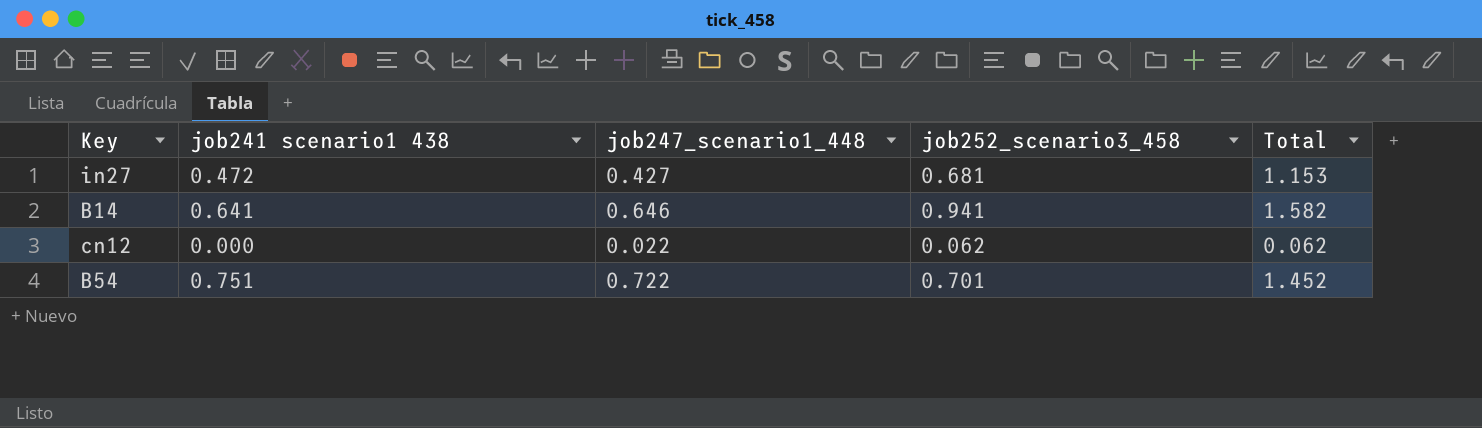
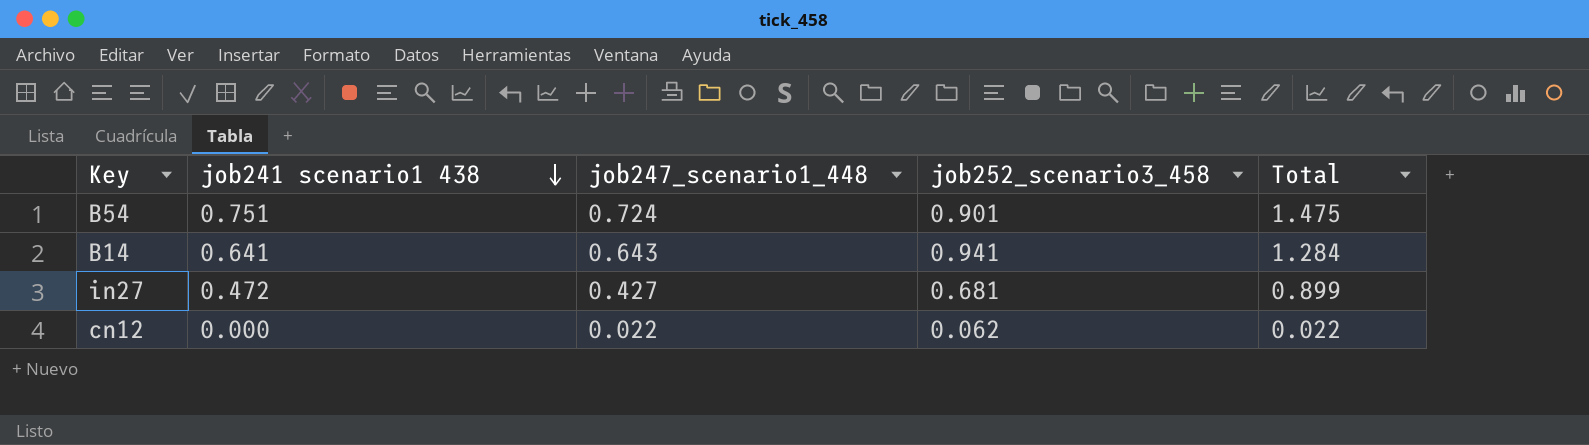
row order: none -> job241 scenario1 438 descending
column Total | formula: [job241 scenario1 438] + [job252_scenario3_458] -> [job241 scenario1 438] + [job247_scenario1_448]
B54 | job247_scenario1_448: 0.722 -> 0.724
B54 | job252_scenario3_458: 0.701 -> 0.901
B14 | job247_scenario1_448: 0.646 -> 0.643

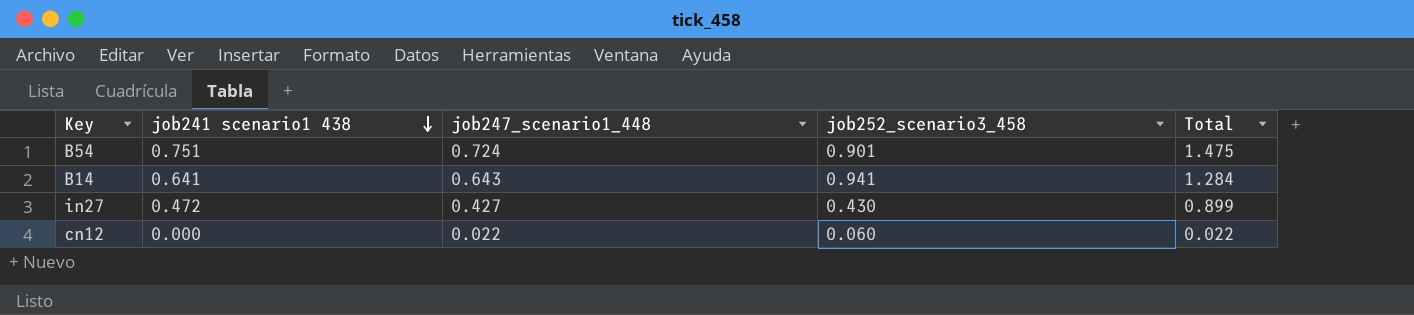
in27 | job252_scenario3_458: 0.681 -> 0.430
cn12 | job252_scenario3_458: 0.062 -> 0.060

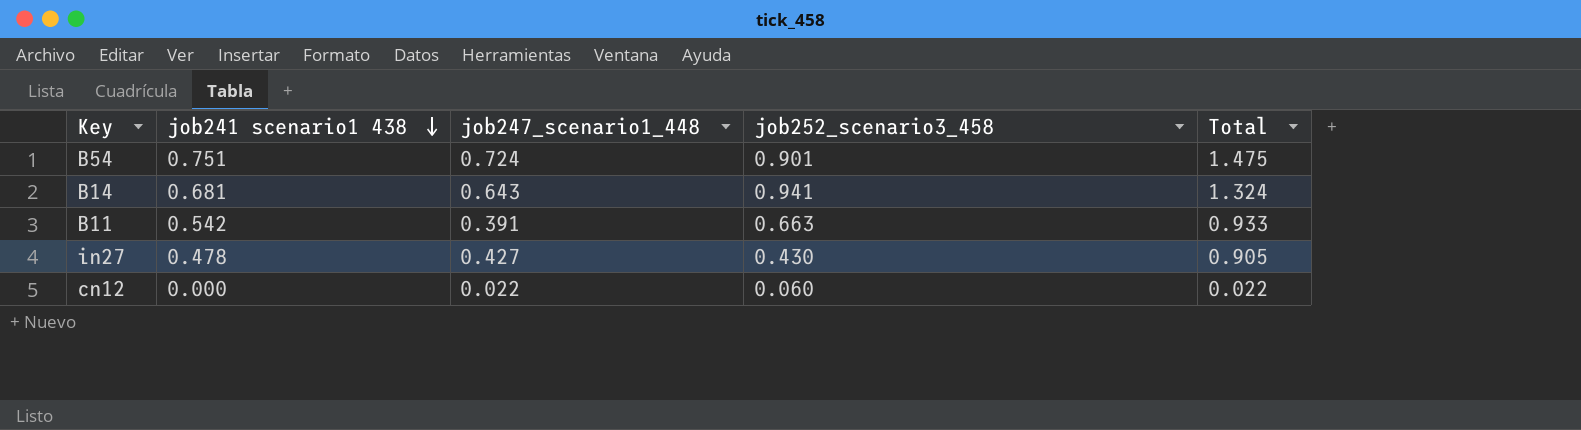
B14 | job241 scenario1 438: 0.641 -> 0.681
B14 | Total: 1.284 -> 1.324
row B11: none -> 0.542 | 0.391 | 0.663 | 0.933
in27 | job241 scenario1 438: 0.472 -> 0.478
in27 | Total: 0.899 -> 0.905

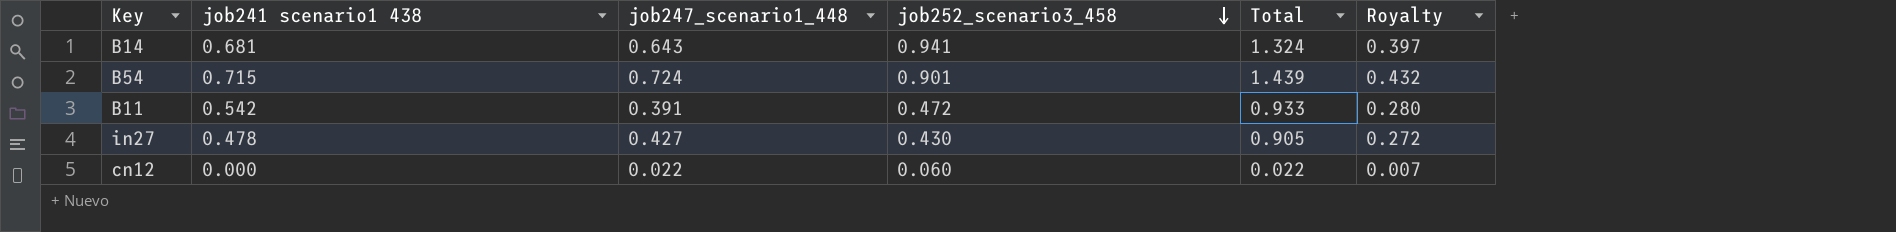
row order: job241 scenario1 438 descending -> job252_scenario3_458 descending
column Royalty | formula: none -> [Total] * 0.3
B54 | job241 scenario1 438: 0.751 -> 0.715
B54 | Total: 1.475 -> 1.439
B11 | job252_scenario3_458: 0.663 -> 0.472

